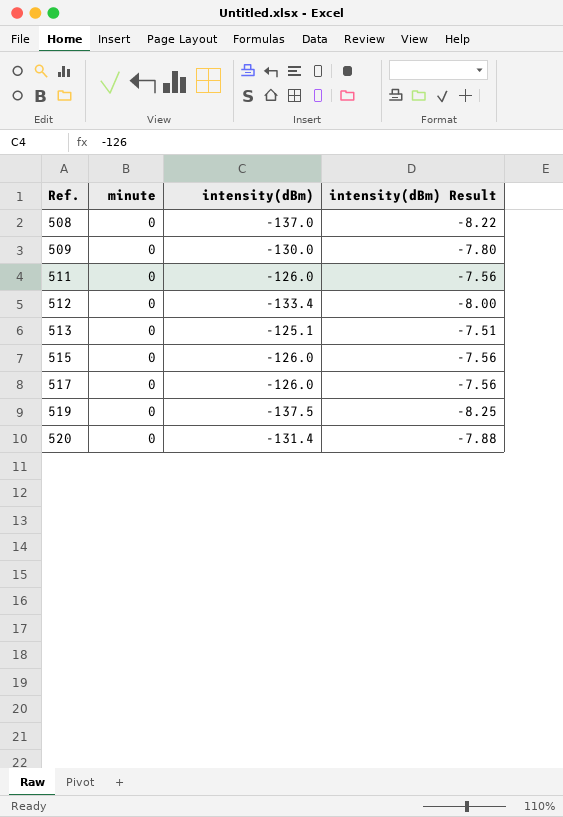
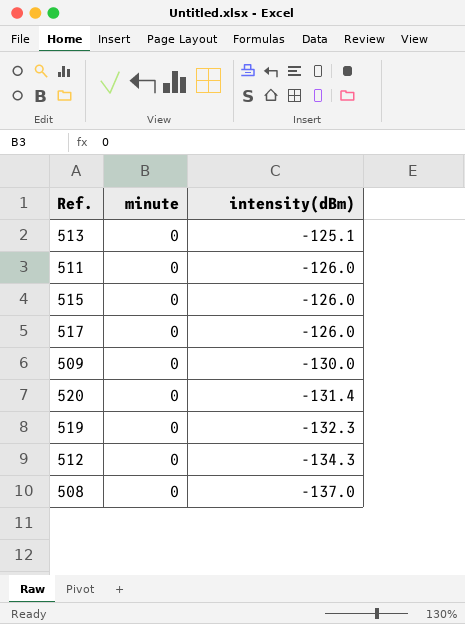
row order: Ref. ascending -> intensity(dBm) descending
column intensity(dBm) Result | formula: [intensity(dBm)] * 0.06 -> none
519 | intensity(dBm): -137.5 -> -132.3
512 | intensity(dBm): -133.4 -> -134.3

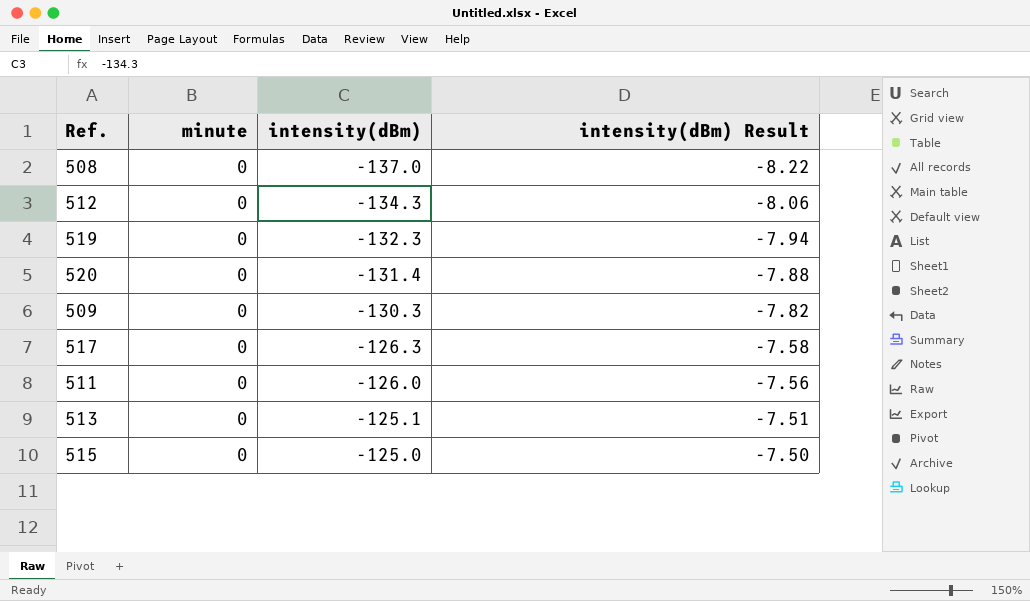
row order: intensity(dBm) descending -> intensity(dBm) ascending
column intensity(dBm) Result | formula: none -> [intensity(dBm)] * 0.06
509 | intensity(dBm): -130.0 -> -130.3
517 | intensity(dBm): -126.0 -> -126.3
515 | intensity(dBm): -126.0 -> -125.0

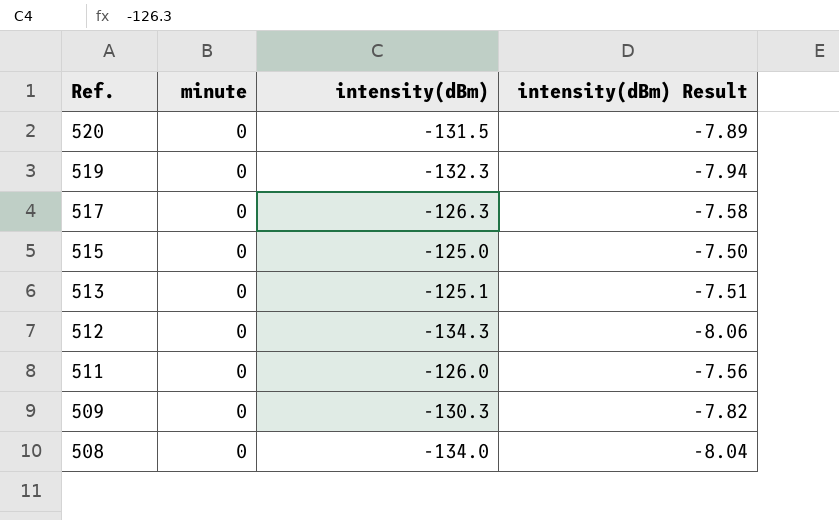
row order: intensity(dBm) ascending -> Ref. descending
520 | intensity(dBm): -131.4 -> -131.5
520 | intensity(dBm) Result: -7.88 -> -7.89
508 | intensity(dBm): -137.0 -> -134.0
508 | intensity(dBm) Result: -8.22 -> -8.04

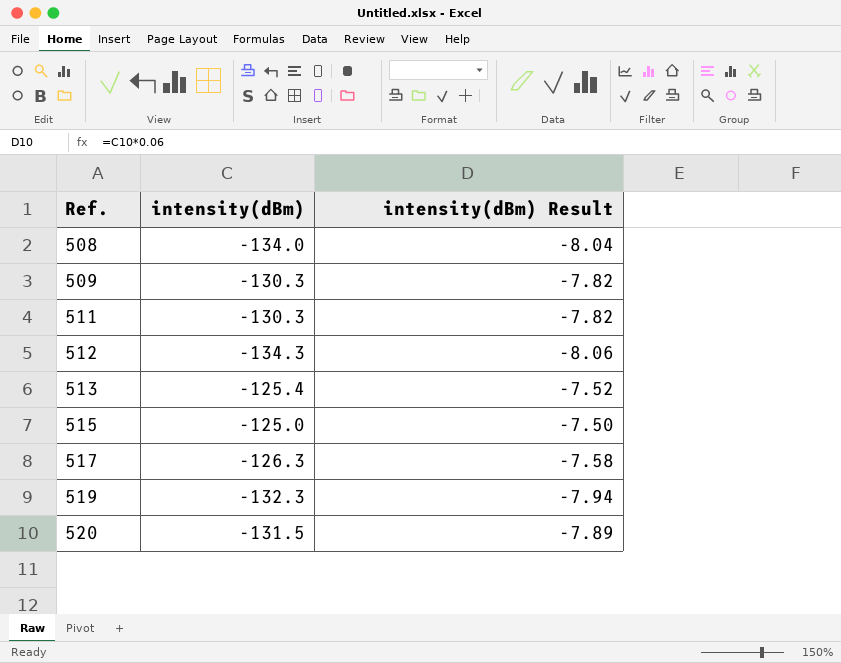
row order: Ref. descending -> Ref. ascending
column minute | position: 2 -> none
511 | intensity(dBm): -126.0 -> -130.3
511 | intensity(dBm) Result: -7.56 -> -7.82
513 | intensity(dBm): -125.1 -> -125.4
513 | intensity(dBm) Result: -7.51 -> -7.52

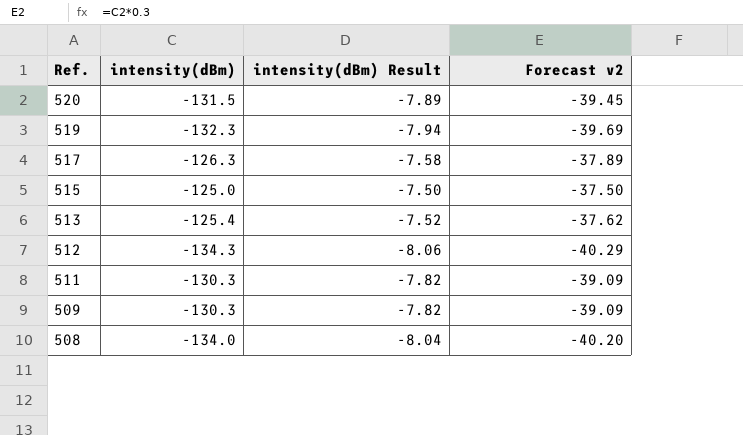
row order: Ref. ascending -> Ref. descending
column Forecast v2 | formula: none -> [intensity(dBm)] * 0.3

